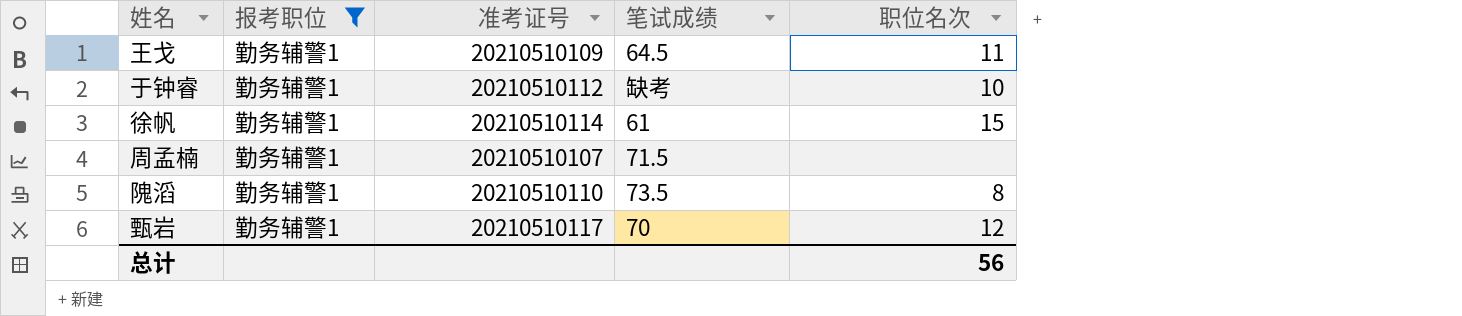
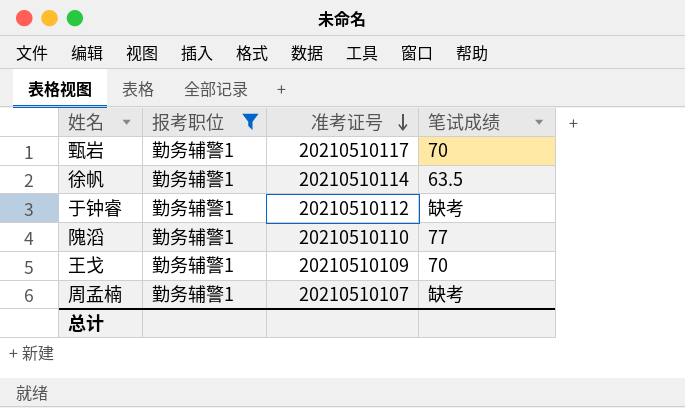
row order: none -> 准考证号 descending
column 职位名次 | position: 5 -> none
徐帆 | 笔试成绩: 61 -> 63.5
隗滔 | 笔试成绩: 73.5 -> 77
王戈 | 笔试成绩: 64.5 -> 70
周孟楠 | 笔试成绩: 71.5 -> 缺考

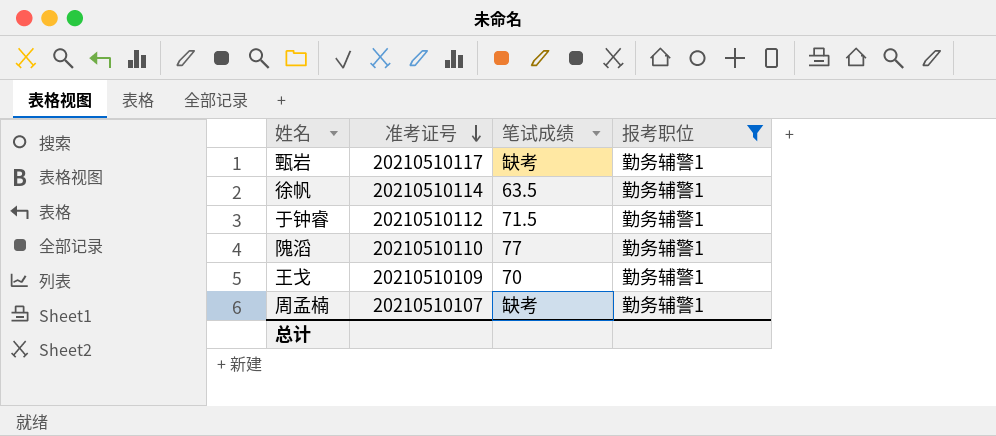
column 报考职位 | position: 2 -> 4
甄岩 | 笔试成绩: 70 -> 缺考
于钟睿 | 笔试成绩: 缺考 -> 71.5

